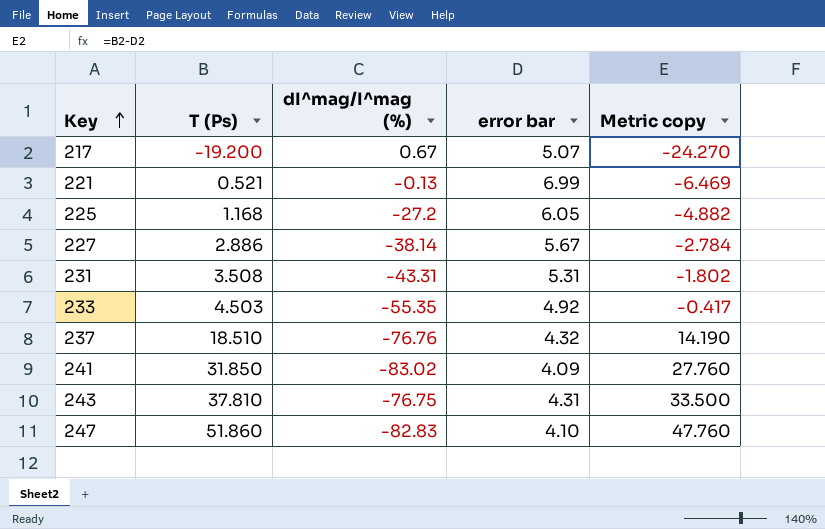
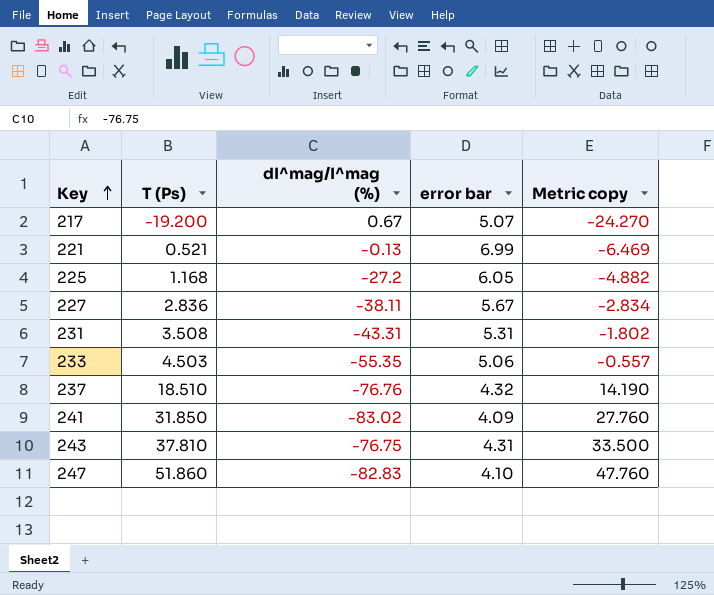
227 | T (Ps): 2.886 -> 2.836
227 | dI^mag/I^mag (%): -38.14 -> -38.11
227 | Metric copy: -2.784 -> -2.834
233 | error bar: 4.92 -> 5.06
233 | Metric copy: -0.417 -> -0.557

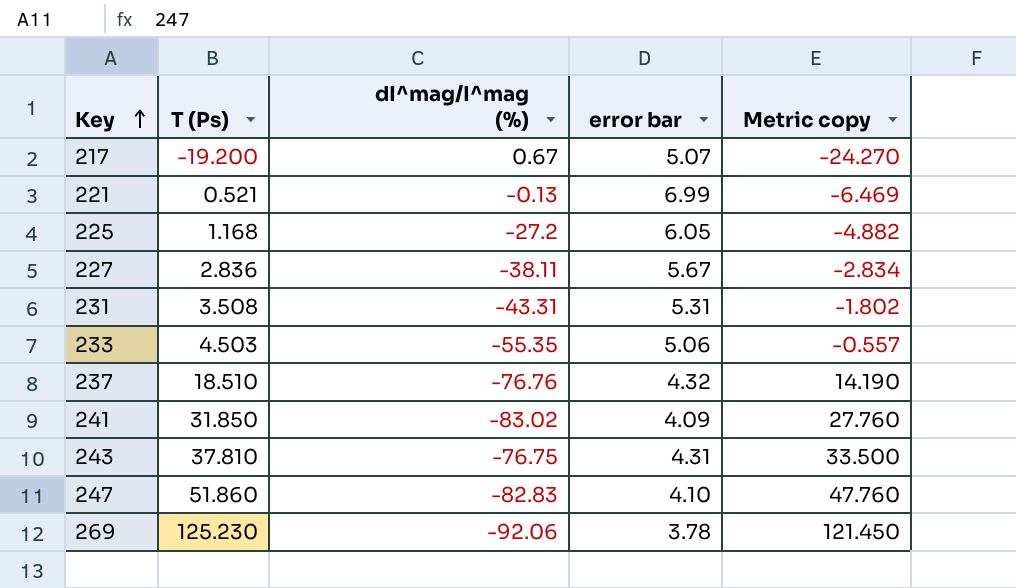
row 269: none -> 125.230 | -92.06 | 3.78 | 121.450

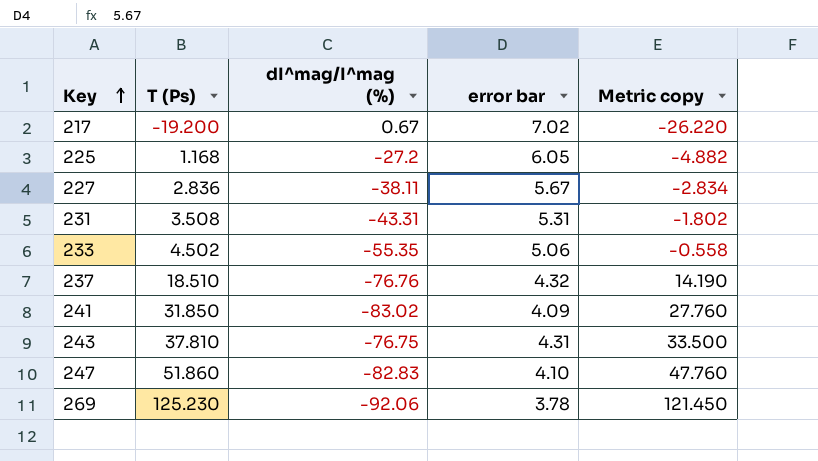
row 221: 0.521 | -0.13 | 6.99 | -6.469 -> none
217 | error bar: 5.07 -> 7.02
217 | Metric copy: -24.270 -> -26.220
233 | T (Ps): 4.503 -> 4.502
233 | Metric copy: -0.557 -> -0.558

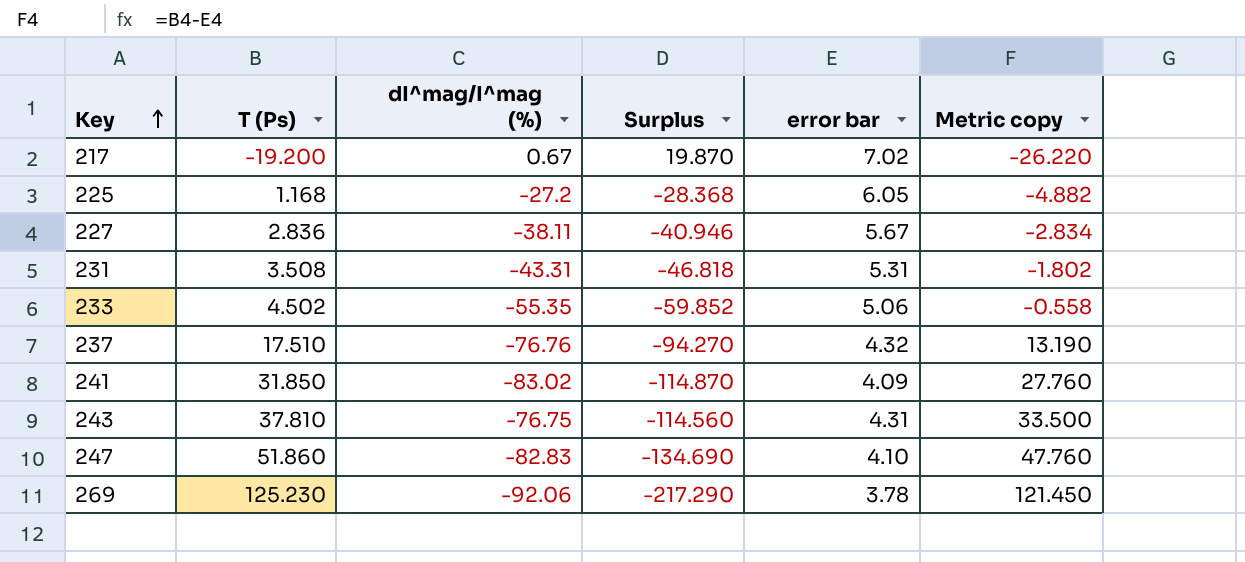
column Surplus | formula: none -> [dI^mag/I^mag (%)] - [T (Ps)]
237 | T (Ps): 18.510 -> 17.510
237 | Metric copy: 14.190 -> 13.190

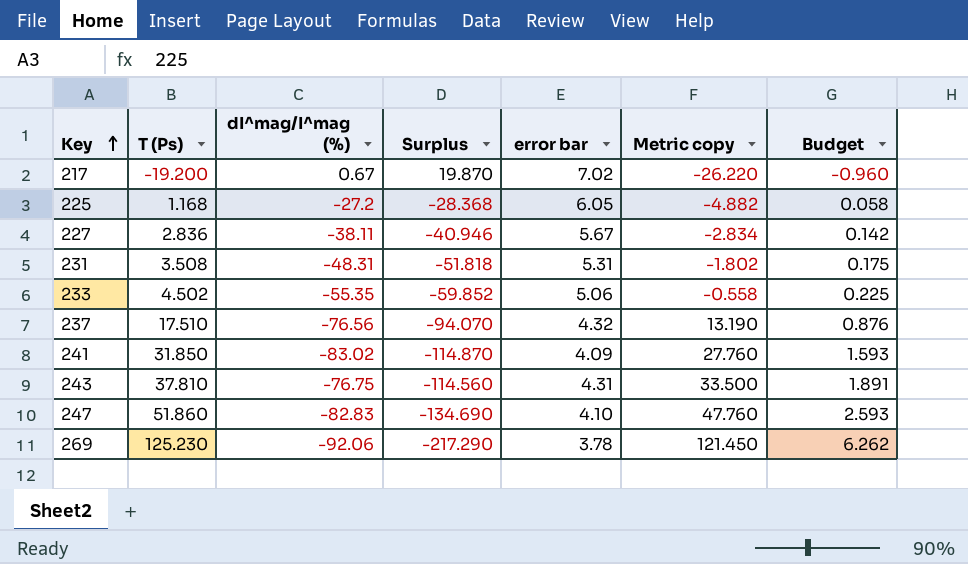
column Budget | formula: none -> [T (Ps)] * 0.05
231 | dI^mag/I^mag (%): -43.31 -> -48.31
231 | Surplus: -46.818 -> -51.818
237 | dI^mag/I^mag (%): -76.76 -> -76.56
237 | Surplus: -94.270 -> -94.070

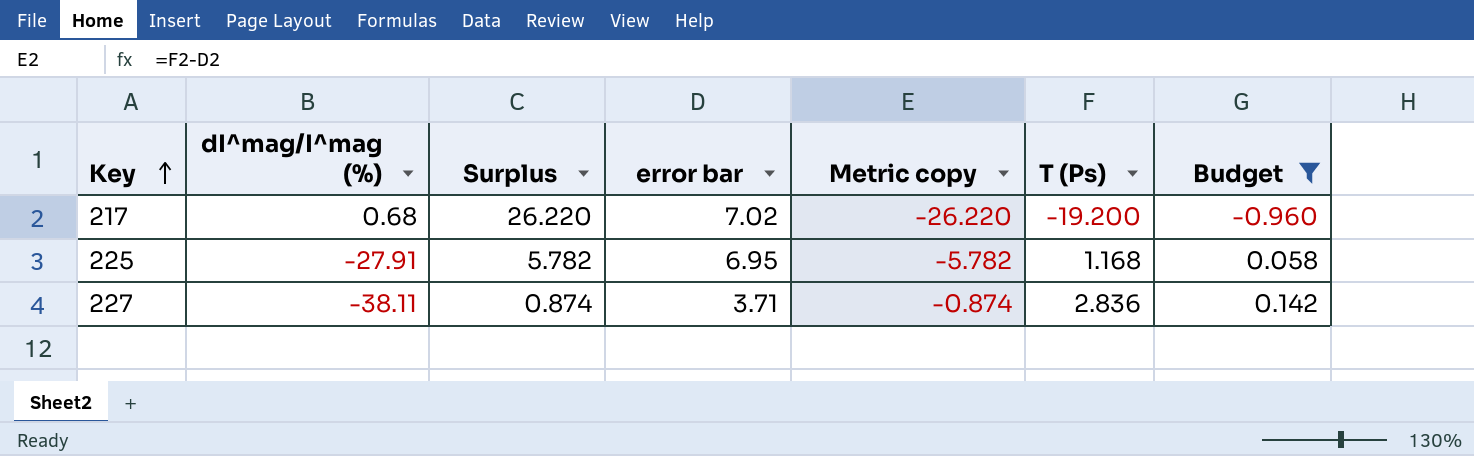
filter: none -> Budget <= 0.142
column Surplus | formula: [dI^mag/I^mag (%)] - [T (Ps)] -> [error bar] - [T (Ps)]
column T (Ps) | position: 2 -> 6
217 | dI^mag/I^mag (%): 0.67 -> 0.68
225 | dI^mag/I^mag (%): -27.2 -> -27.91
225 | error bar: 6.05 -> 6.95
225 | Metric copy: -4.882 -> -5.782
227 | error bar: 5.67 -> 3.71
227 | Metric copy: -2.834 -> -0.874

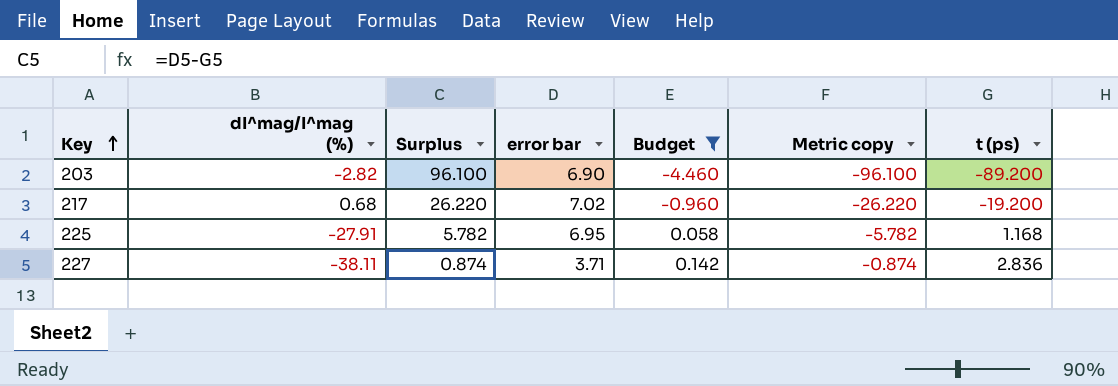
column Budget | position: 7 -> 5
column name: T (Ps) -> t (ps)
row 203: none -> -2.82 | 96.100 | 6.90 | -4.460 | -96.100 | -89.200

